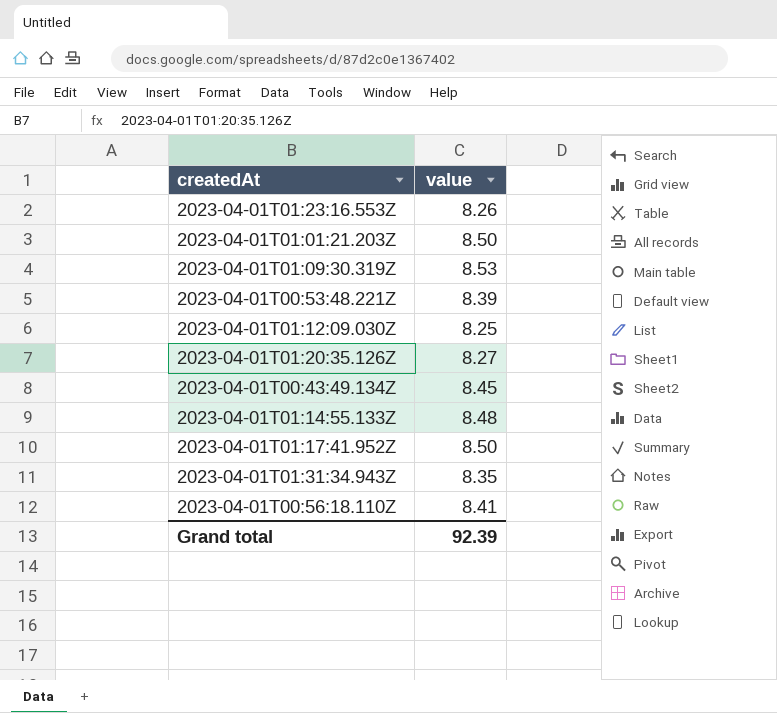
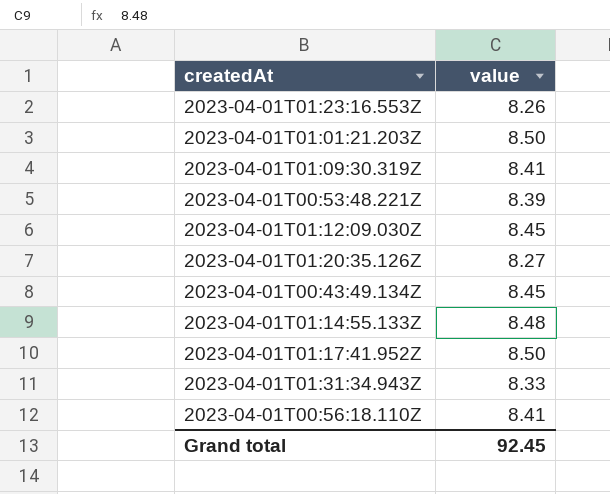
2023-04-01T01:09:30.319Z | value: 8.53 -> 8.41
2023-04-01T01:12:09.030Z | value: 8.25 -> 8.45
2023-04-01T01:31:34.943Z | value: 8.35 -> 8.33
Grand total | value: 92.39 -> 92.45

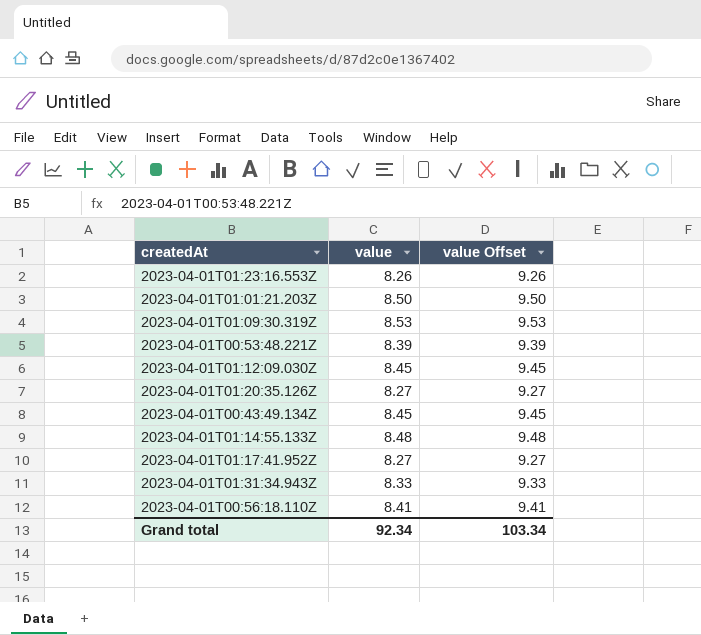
column value Offset | formula: none -> [value] + 1
2023-04-01T01:09:30.319Z | value: 8.41 -> 8.53
2023-04-01T01:17:41.952Z | value: 8.50 -> 8.27
Grand total | value: 92.45 -> 92.34

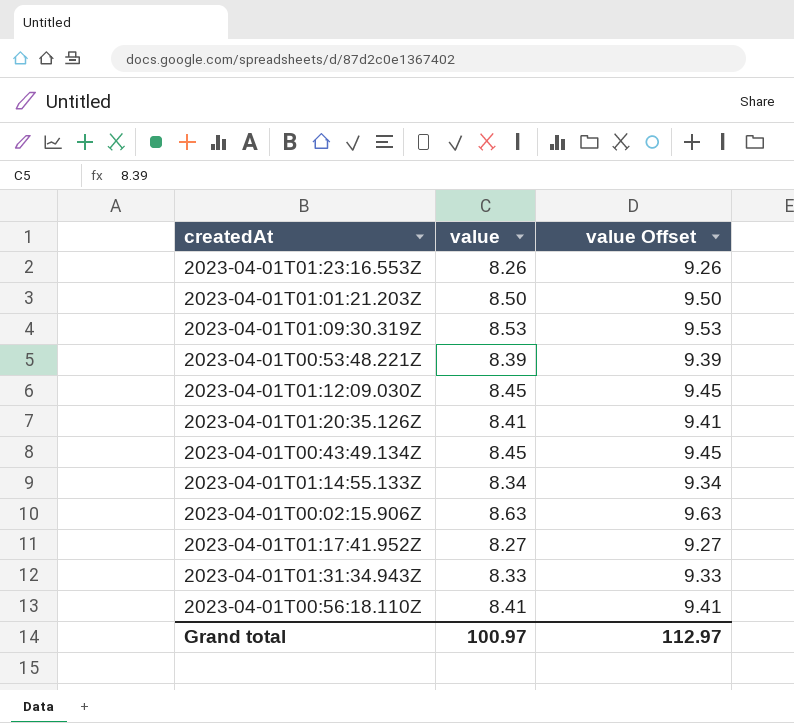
2023-04-01T01:20:35.126Z | value: 8.27 -> 8.41
2023-04-01T01:20:35.126Z | value Offset: 9.27 -> 9.41
2023-04-01T01:14:55.133Z | value: 8.48 -> 8.34
2023-04-01T01:14:55.133Z | value Offset: 9.48 -> 9.34
row 2023-04-01T00:02:15.906Z: none -> 8.63 | 9.63
Grand total | value: 92.34 -> 100.97
Grand total | value Offset: 103.34 -> 112.97

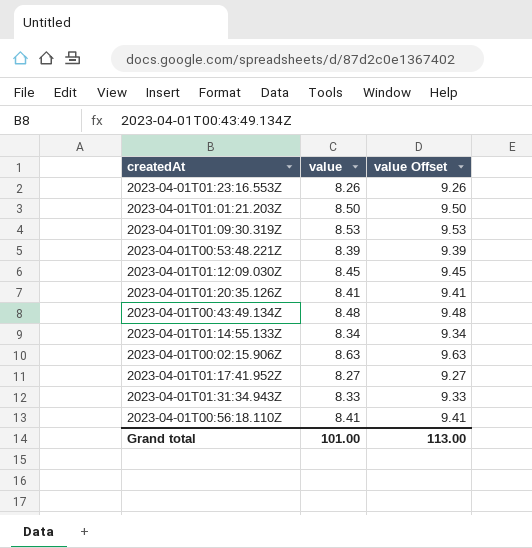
2023-04-01T00:43:49.134Z | value: 8.45 -> 8.48
2023-04-01T00:43:49.134Z | value Offset: 9.45 -> 9.48
Grand total | value: 100.97 -> 101.00
Grand total | value Offset: 112.97 -> 113.00

